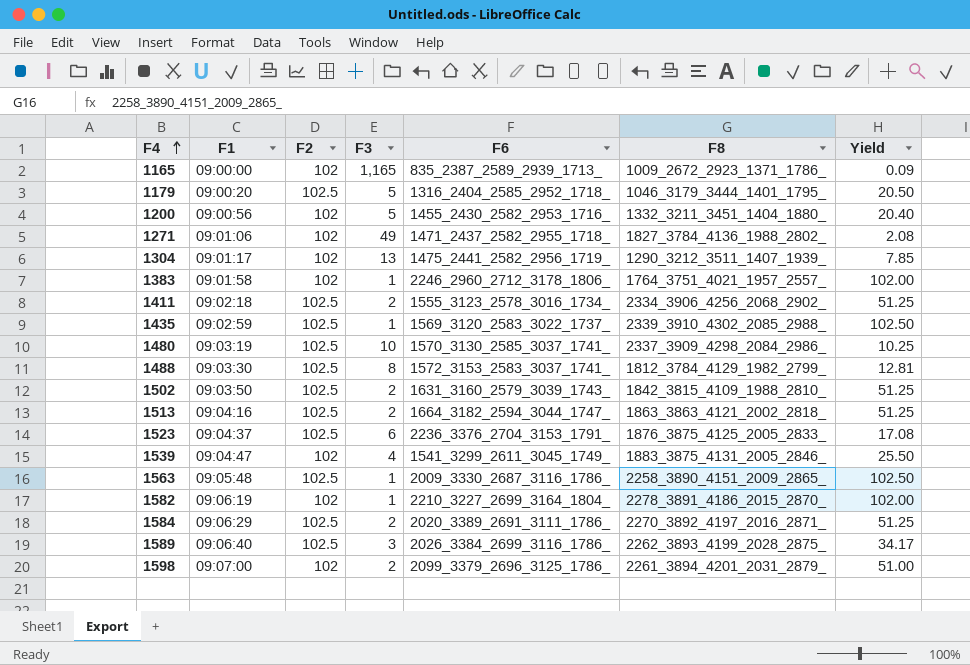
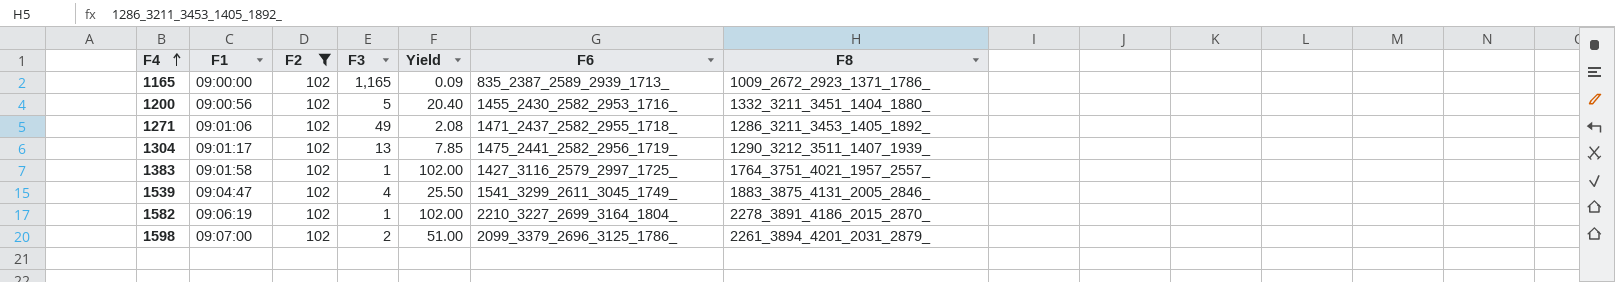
filter: none -> F2 = 102
column Yield | position: 7 -> 5
1271 | F8: 1827_3784_4136_1988_2802_ -> 1286_3211_3453_1405_1892_
1383 | F6: 2246_2960_2712_3178_1806_ -> 1427_3116_2579_2997_1725_

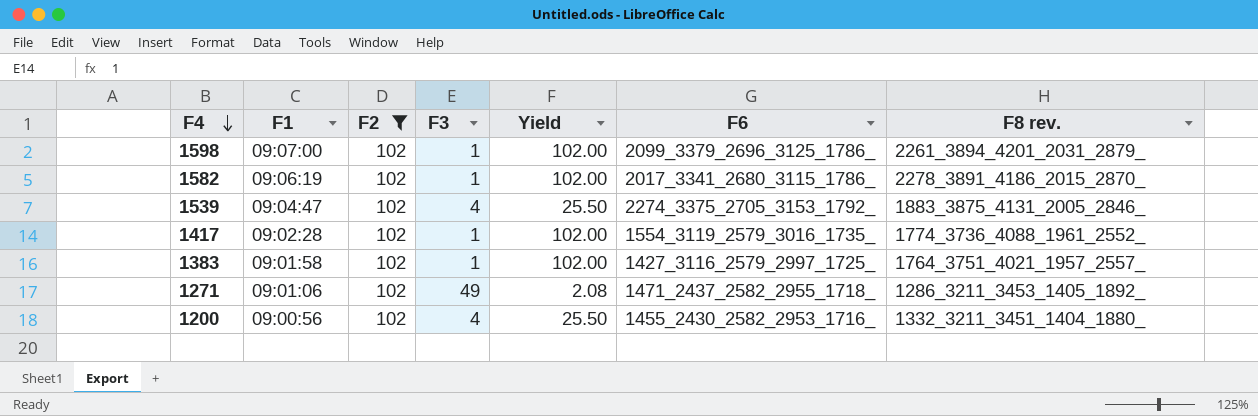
row order: F4 ascending -> F4 descending
column name: F8 -> F8 rev.
row 1165: 09:00:00 | 102 | 1,165 | 0.09 | 835_2387_2589_2939_1713_ | 1009_2672_2923_1371_1786_ -> none
row 1304: 09:01:17 | 102 | 13 | 7.85 | 1475_2441_2582_2956_1719_ | 1290_3212_3511_1407_1939_ -> none
1598 | F3: 2 -> 1
1598 | Yield: 51.00 -> 102.00
1582 | F6: 2210_3227_2699_3164_1804_ -> 2017_3341_2680_3115_1786_
1539 | F6: 1541_3299_2611_3045_1749_ -> 2274_3375_2705_3153_1792_
row 1417: none -> 09:02:28 | 102 | 1 | 102.00 | 1554_3119_2579_3016_1735_ | 1774_3736_4088_1961_2552_
1200 | F3: 5 -> 4
1200 | Yield: 20.40 -> 25.50

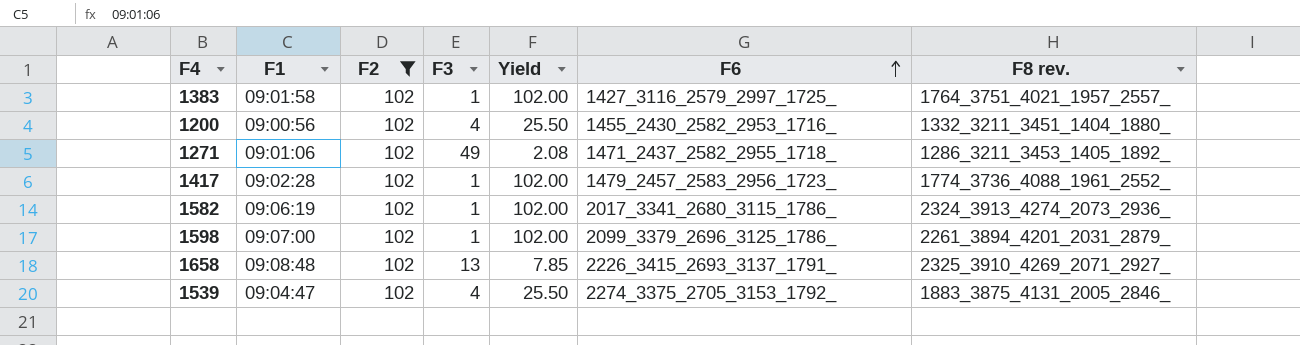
row order: F4 descending -> F6 ascending
1417 | F6: 1554_3119_2579_3016_1735_ -> 1479_2457_2583_2956_1723_
1582 | F8 rev.: 2278_3891_4186_2015_2870_ -> 2324_3913_4274_2073_2936_
row 1658: none -> 09:08:48 | 102 | 13 | 7.85 | 2226_3415_2693_3137_1791_ | 2325_3910_4269_2071_2927_

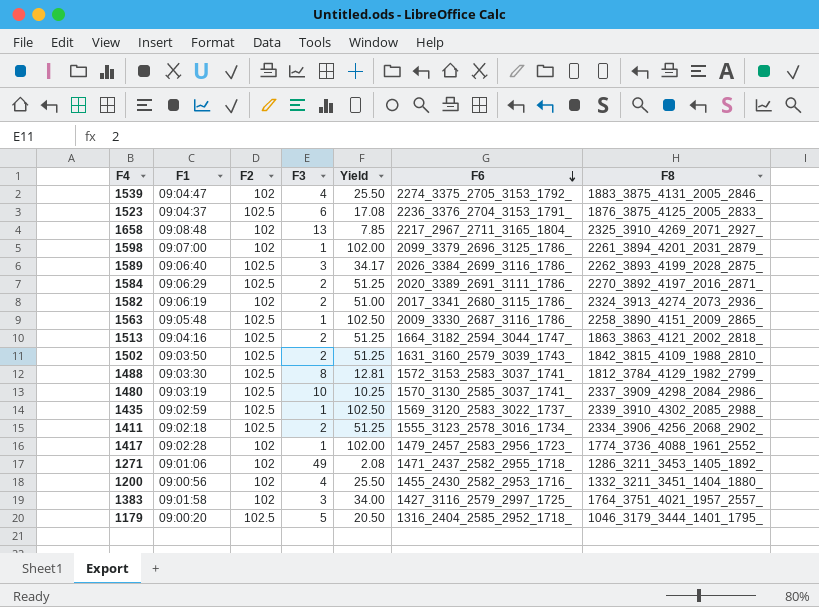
filter: F2 = 102 -> none
row order: F6 ascending -> F6 descending
column name: F8 rev. -> F8
1658 | F6: 2226_3415_2693_3137_1791_ -> 2217_2967_2711_3165_1804_
1582 | F3: 1 -> 2
1582 | Yield: 102.00 -> 51.00
1383 | F3: 1 -> 3
1383 | Yield: 102.00 -> 34.00

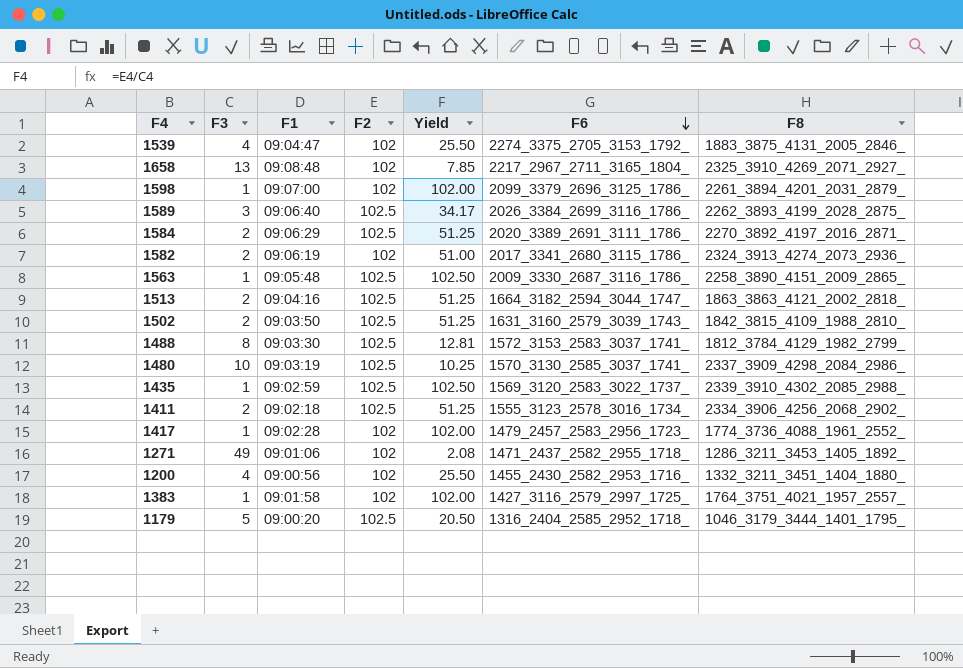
column F3 | position: 4 -> 2
row 1523: 09:04:37 | 102.5 | 6 | 17.08 | 2236_3376_2704_3153_1791_ | 1876_3875_4125_2005_2833_ -> none
1383 | F3: 3 -> 1
1383 | Yield: 34.00 -> 102.00

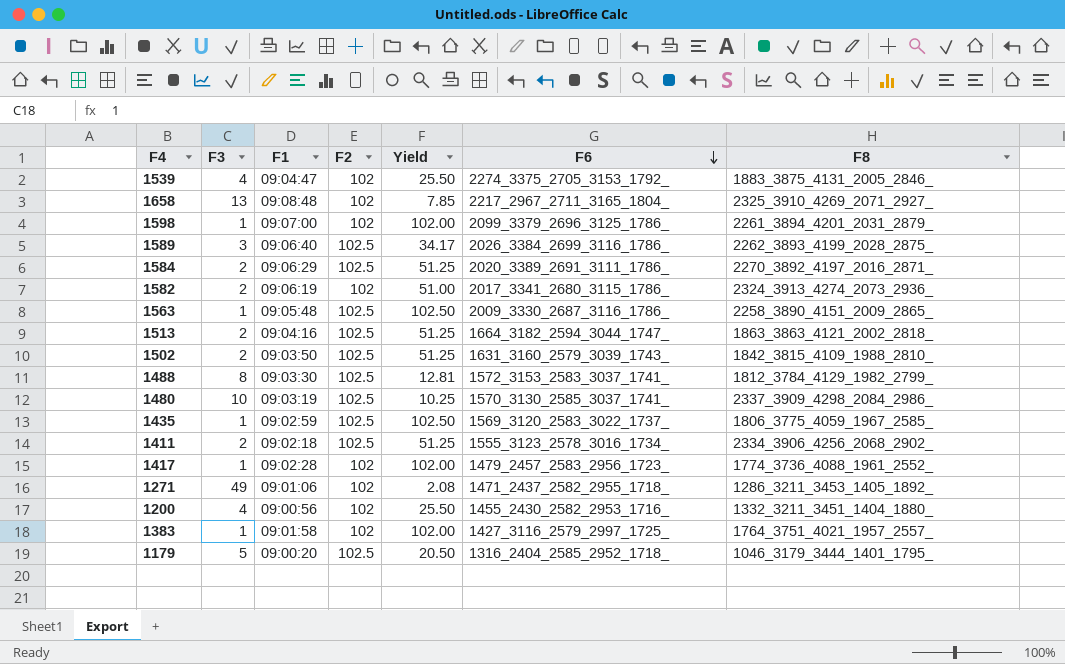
1435 | F8: 2339_3910_4302_2085_2988_ -> 1806_3775_4059_1967_2585_

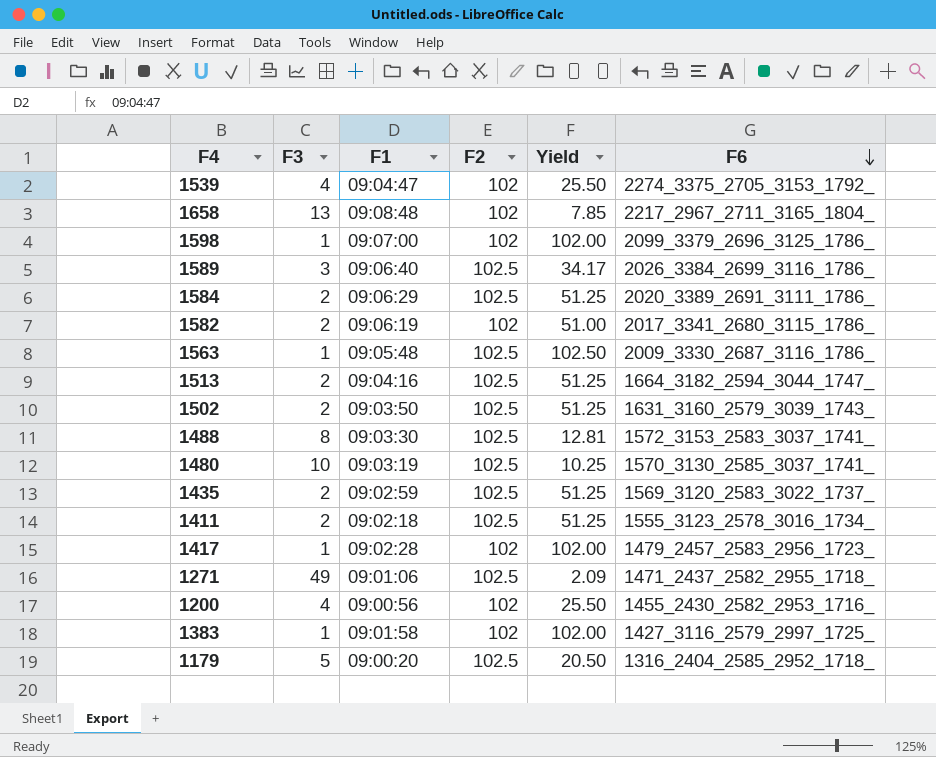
column F8 | position: 7 -> none
1435 | F3: 1 -> 2
1435 | Yield: 102.50 -> 51.25
1271 | F2: 102 -> 102.5
1271 | Yield: 2.08 -> 2.09

